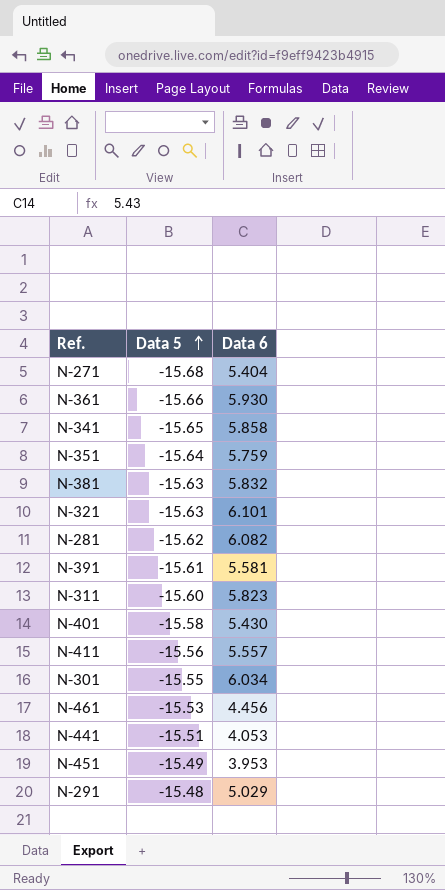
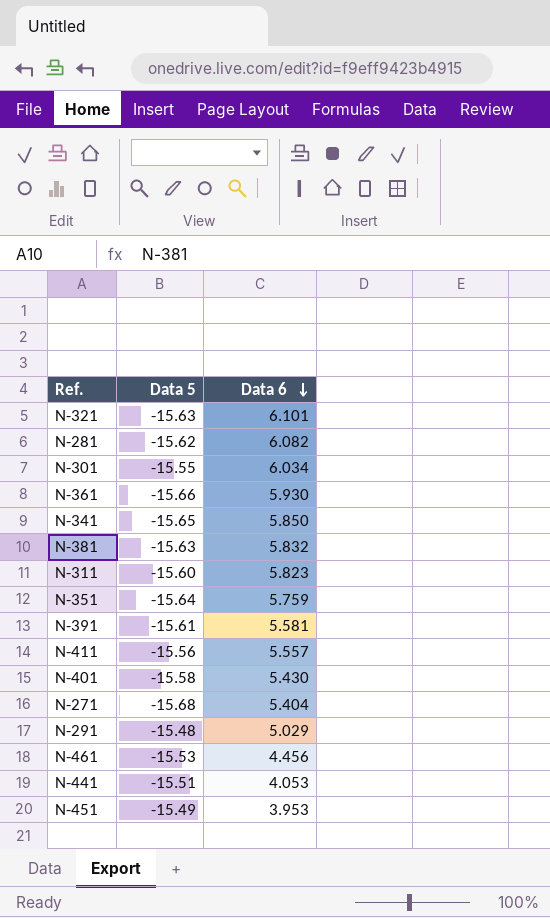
row order: Data 5 ascending -> Data 6 descending
N-341 | Data 6: 5.858 -> 5.850

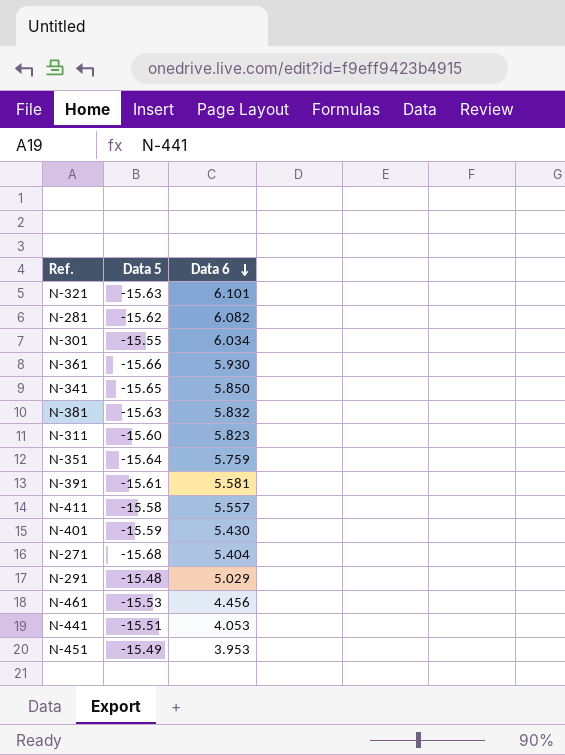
N-411 | Data 5: -15.56 -> -15.58
N-401 | Data 5: -15.58 -> -15.59

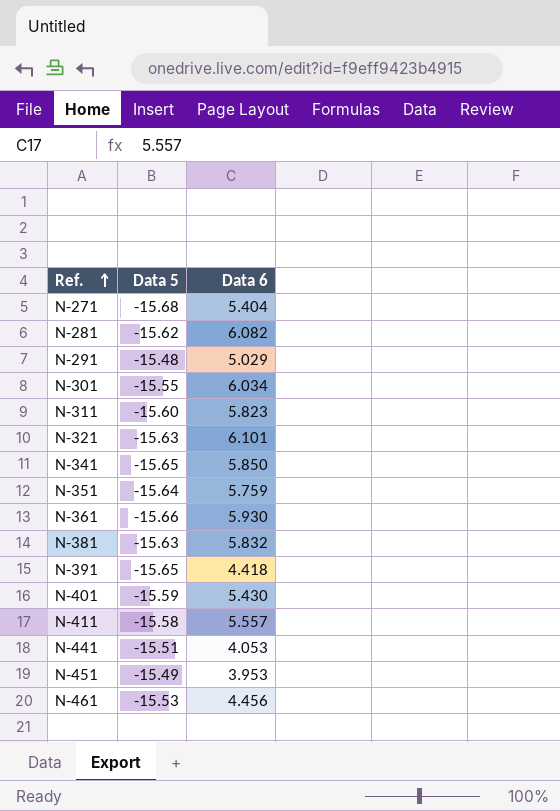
row order: Data 6 descending -> Ref. ascending
N-391 | Data 5: -15.61 -> -15.65
N-391 | Data 6: 5.581 -> 4.418

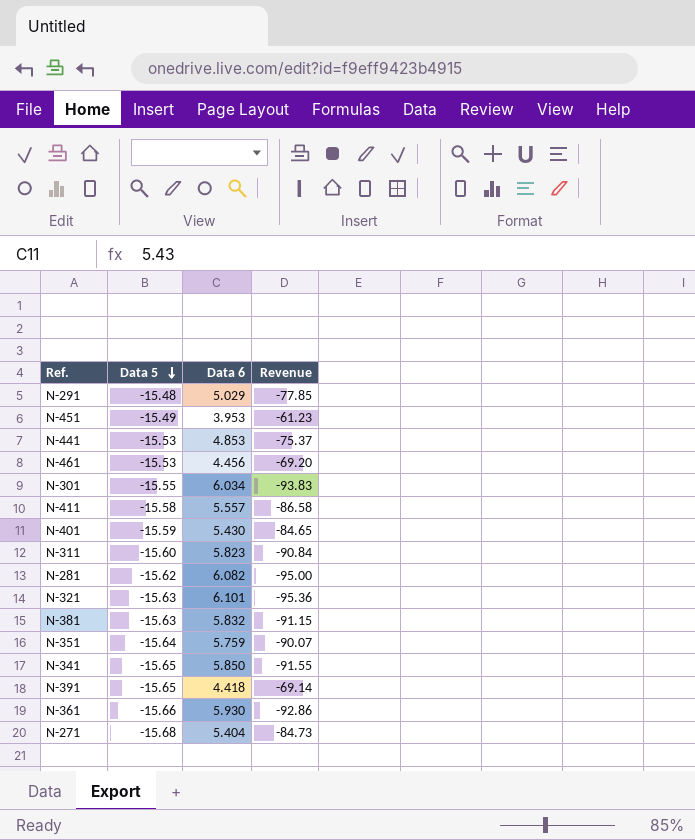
row order: Ref. ascending -> Data 5 descending
column Revenue | formula: none -> [Data 5] * [Data 6]
N-441 | Data 5: -15.51 -> -15.53
N-441 | Data 6: 4.053 -> 4.853

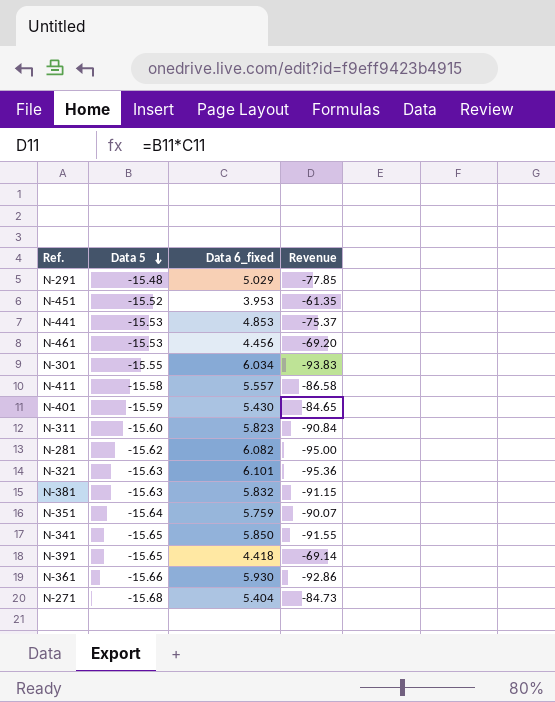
column name: Data 6 -> Data 6_fixed
N-451 | Data 5: -15.49 -> -15.52
N-451 | Revenue: -61.23 -> -61.35

